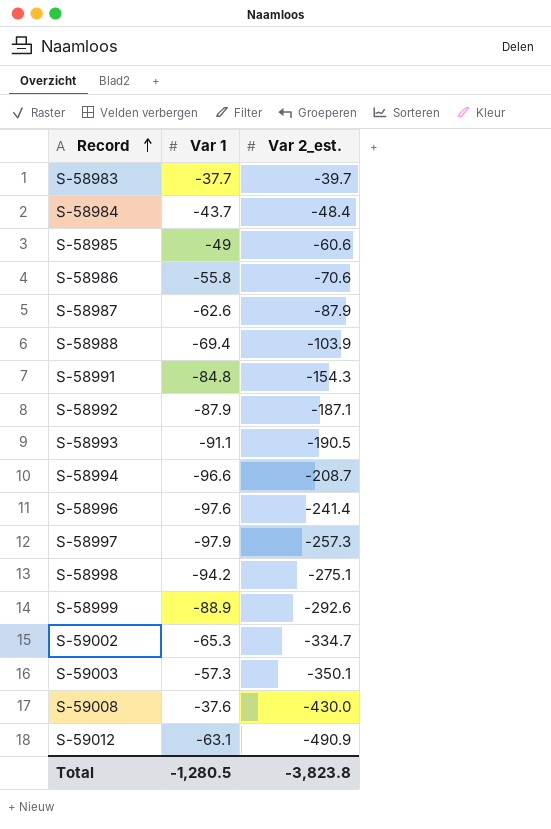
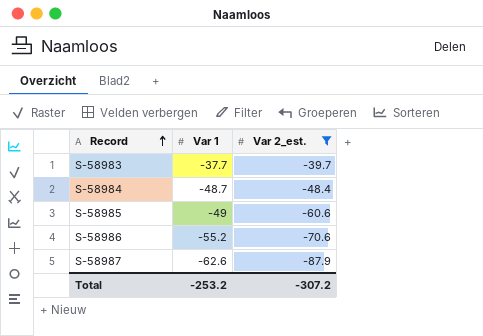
filter: none -> Var 2_est. >= -87.9
S-58984 | Var 1: -43.7 -> -48.7
S-58986 | Var 1: -55.8 -> -55.2
Total | Var 1: -1,280.5 -> -253.2
Total | Var 2_est.: -3,823.8 -> -307.2

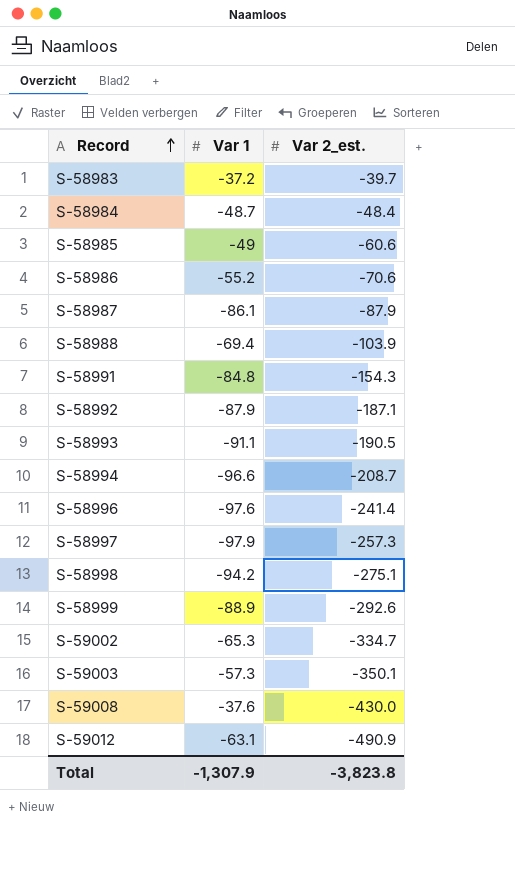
filter: Var 2_est. >= -87.9 -> none
S-58983 | Var 1: -37.7 -> -37.2
S-58987 | Var 1: -62.6 -> -86.1
Total | Var 1: -253.2 -> -1,307.9
Total | Var 2_est.: -307.2 -> -3,823.8

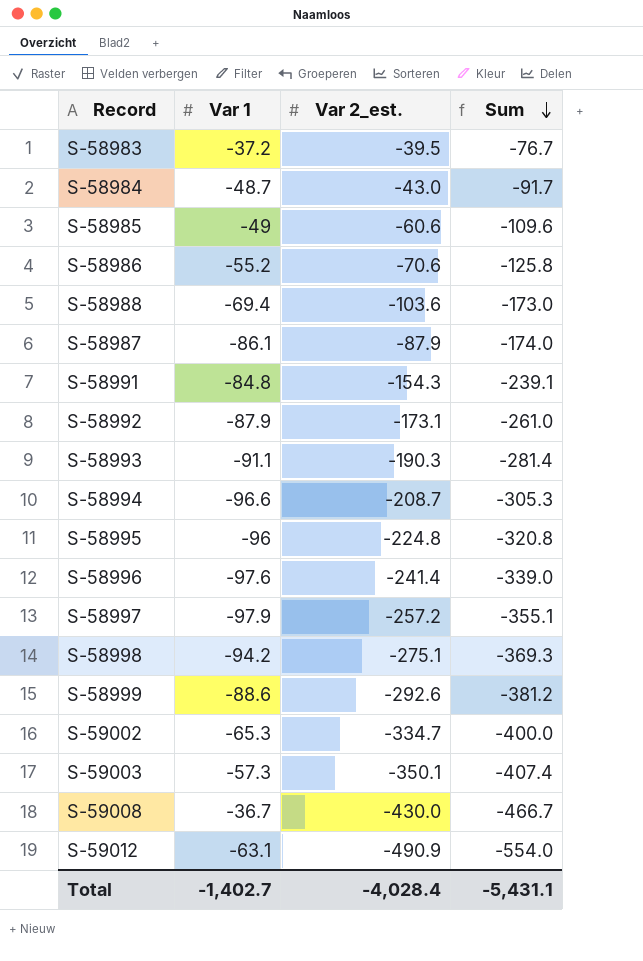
row order: Record ascending -> Sum descending
column Sum | formula: none -> [Var 1] + [Var 2_est.]
S-58983 | Var 2_est.: -39.7 -> -39.5
S-58984 | Var 2_est.: -48.4 -> -43.0
S-58988 | Var 2_est.: -103.9 -> -103.6
S-58992 | Var 2_est.: -187.1 -> -173.1
S-58993 | Var 2_est.: -190.5 -> -190.3
row S-58995: none -> -96 | -224.8 | -320.8
S-58997 | Var 2_est.: -257.3 -> -257.2
S-58999 | Var 1: -88.9 -> -88.6
S-59008 | Var 1: -37.6 -> -36.7
Total | Var 1: -1,307.9 -> -1,402.7
Total | Var 2_est.: -3,823.8 -> -4,028.4

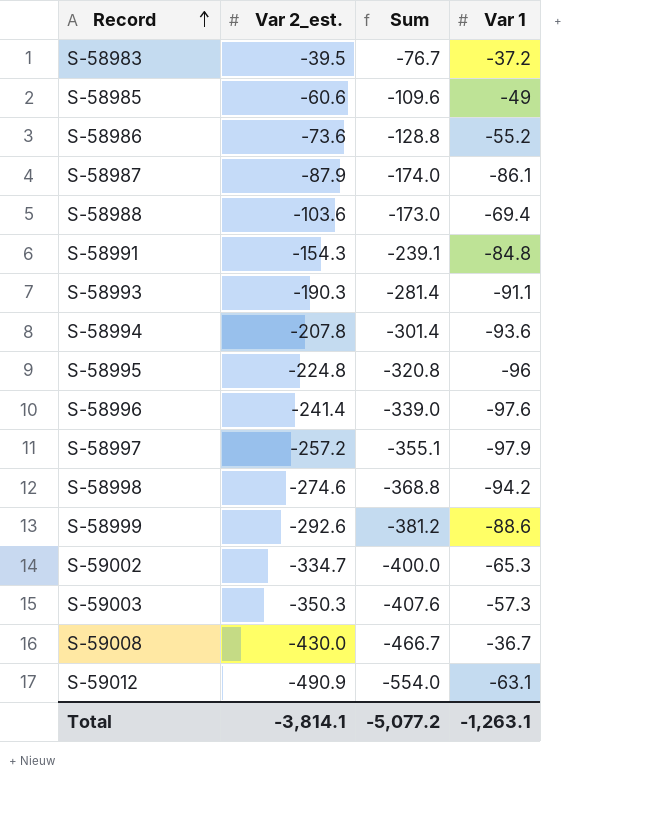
row order: Sum descending -> Record ascending
column Var 1 | position: 2 -> 4
row S-58984: -48.7 | -43.0 | -91.7 -> none
row S-58992: -87.9 | -173.1 | -261.0 -> none
S-58986 | Var 2_est.: -70.6 -> -73.6
S-58986 | Sum: -125.8 -> -128.8
S-58994 | Var 2_est.: -208.7 -> -207.8
S-58994 | Sum: -305.3 -> -301.4
S-58994 | Var 1: -96.6 -> -93.6
S-58998 | Var 2_est.: -275.1 -> -274.6
S-58998 | Sum: -369.3 -> -368.8
S-59003 | Var 2_est.: -350.1 -> -350.3
S-59003 | Sum: -407.4 -> -407.6
Total | Var 2_est.: -4,028.4 -> -3,814.1
Total | Sum: -5,431.1 -> -5,077.2
Total | Var 1: -1,402.7 -> -1,263.1

